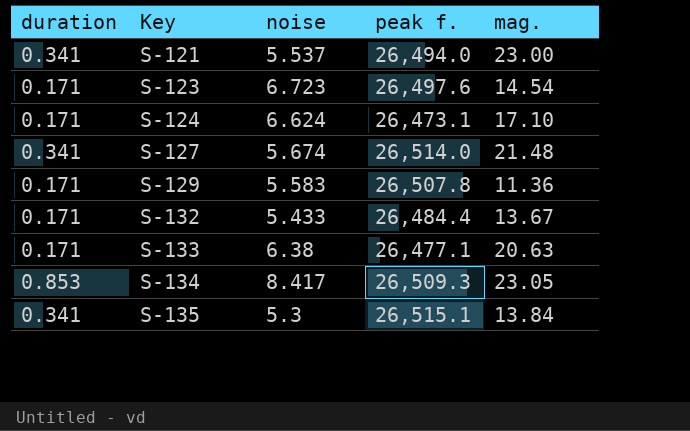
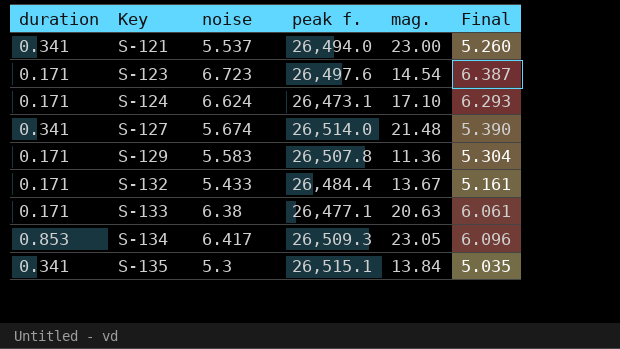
column Final | formula: none -> [noise] * 0.95
S-134 | noise: 8.417 -> 6.417

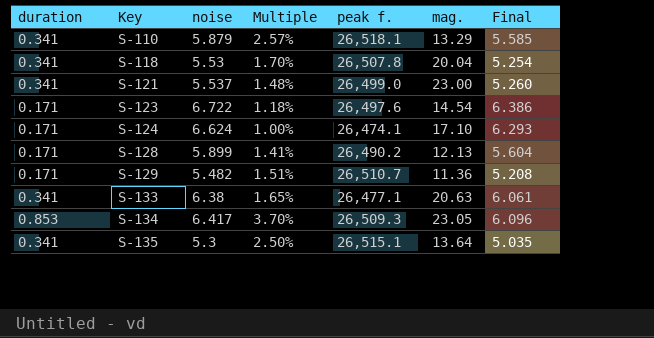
column Multiple | formula: none -> [duration] / [mag.]
row S-127: 0.341 | 5.674 | 26,514.0 | 21.48 | 5.390 -> none
row S-132: 0.171 | 5.433 | 26,484.4 | 13.67 | 5.161 -> none
row S-110: none -> 0.341 | 5.879 | 2.57% | 26,518.1 | 13.29 | 5.585
row S-118: none -> 0.341 | 5.53 | 1.70% | 26,507.8 | 20.04 | 5.254
S-121 | peak f.: 26,494.0 -> 26,499.0
S-123 | noise: 6.723 -> 6.722
S-123 | Final: 6.387 -> 6.386
S-124 | peak f.: 26,473.1 -> 26,474.1
row S-128: none -> 0.171 | 5.899 | 1.41% | 26,490.2 | 12.13 | 5.604
S-129 | noise: 5.583 -> 5.482
S-129 | peak f.: 26,507.8 -> 26,510.7
S-129 | Final: 5.304 -> 5.208
S-133 | duration: 0.171 -> 0.341
S-135 | mag.: 13.84 -> 13.64

